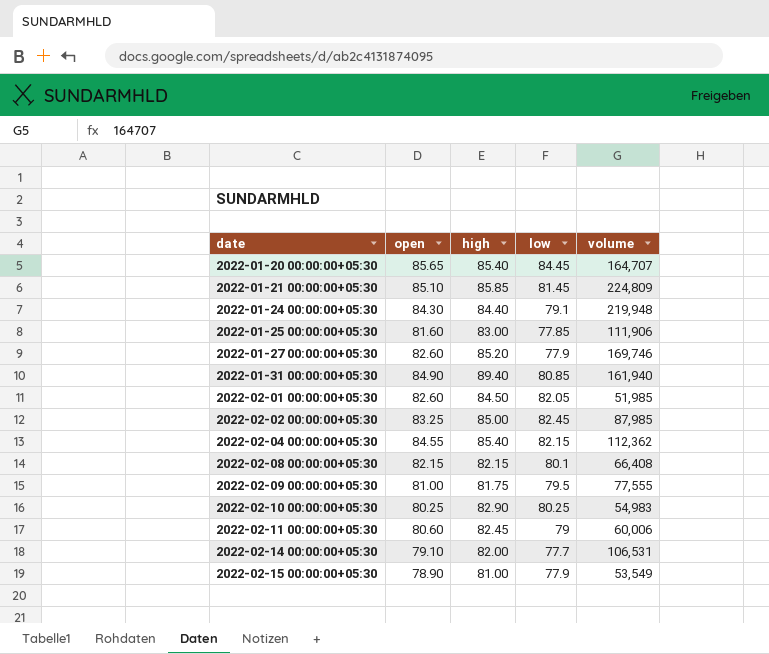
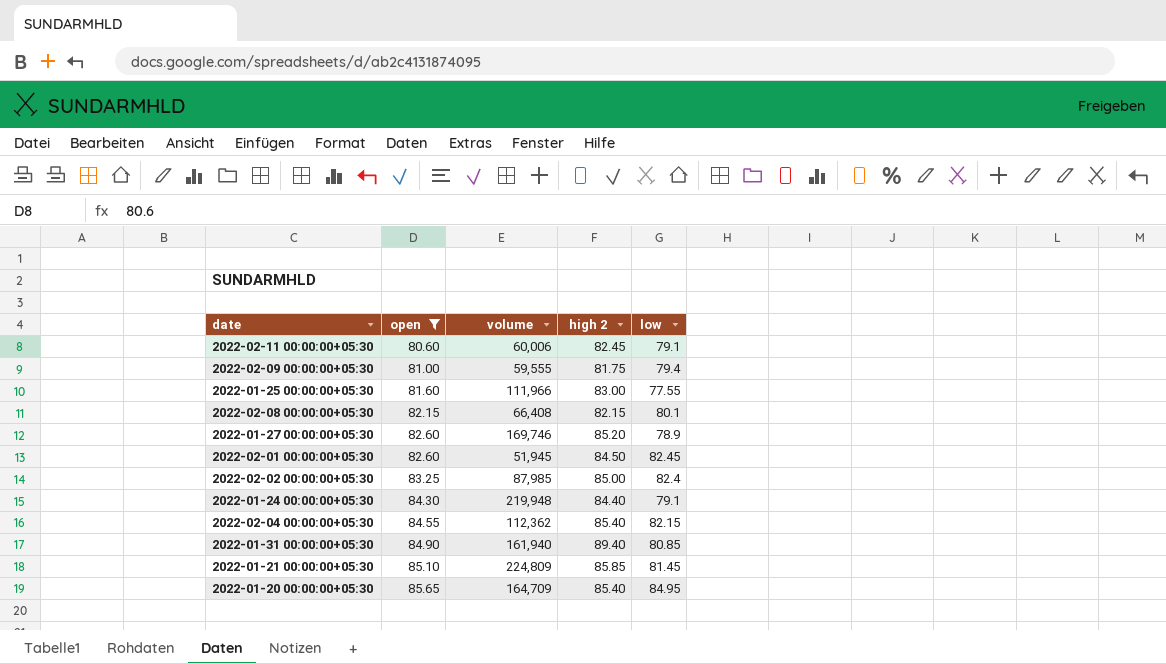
filter: none -> open >= 80.60
row order: date ascending -> open ascending
column volume | position: 5 -> 3
column name: high -> high 2
2022-02-11 00:00:00+05:30 | low: 79 -> 79.1
2022-02-09 00:00:00+05:30 | volume: 77,555 -> 59,555
2022-02-09 00:00:00+05:30 | low: 79.5 -> 79.4
2022-01-25 00:00:00+05:30 | volume: 111,906 -> 111,966
2022-01-25 00:00:00+05:30 | low: 77.85 -> 77.55
2022-01-27 00:00:00+05:30 | low: 77.9 -> 78.9
2022-02-01 00:00:00+05:30 | volume: 51,985 -> 51,945
2022-02-01 00:00:00+05:30 | low: 82.05 -> 82.45
2022-02-02 00:00:00+05:30 | low: 82.45 -> 82.4
2022-01-20 00:00:00+05:30 | volume: 164,707 -> 164,709
2022-01-20 00:00:00+05:30 | low: 84.45 -> 84.95

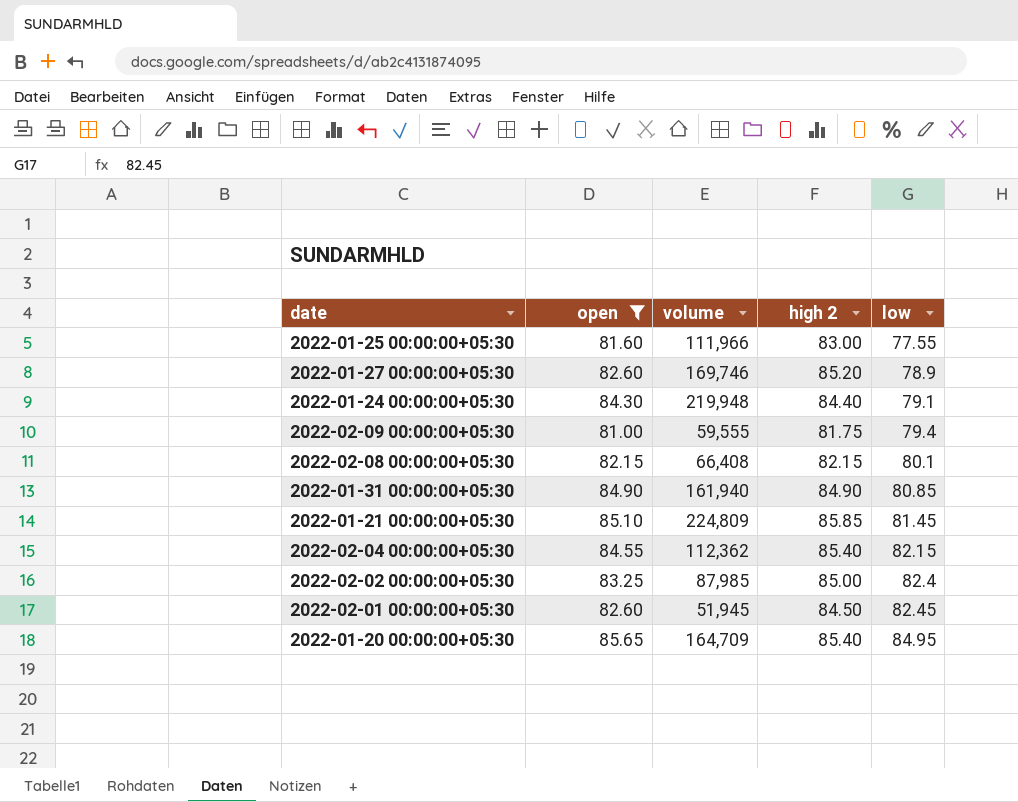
row order: open ascending -> low ascending
row 2022-02-11 00:00:00+05:30: 80.60 | 60,006 | 82.45 | 79.1 -> none
2022-01-31 00:00:00+05:30 | high 2: 89.40 -> 84.90

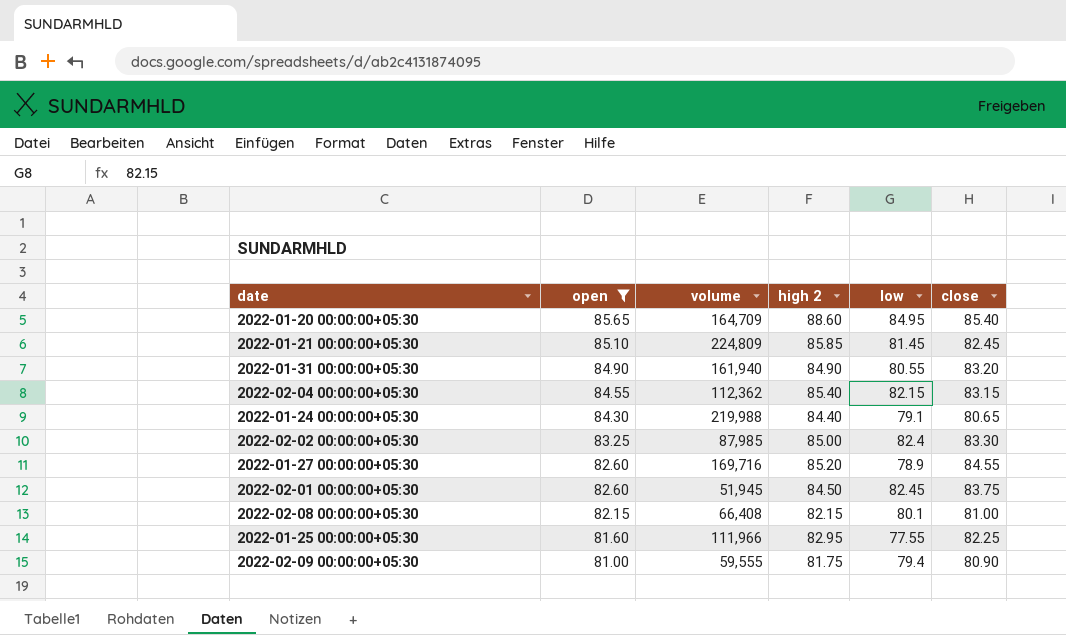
row order: low ascending -> open descending
column close | position: none -> 6
2022-01-20 00:00:00+05:30 | high 2: 85.40 -> 88.60
2022-01-31 00:00:00+05:30 | low: 80.85 -> 80.55
2022-01-24 00:00:00+05:30 | volume: 219,948 -> 219,988
2022-01-27 00:00:00+05:30 | volume: 169,746 -> 169,716
2022-01-25 00:00:00+05:30 | high 2: 83.00 -> 82.95

